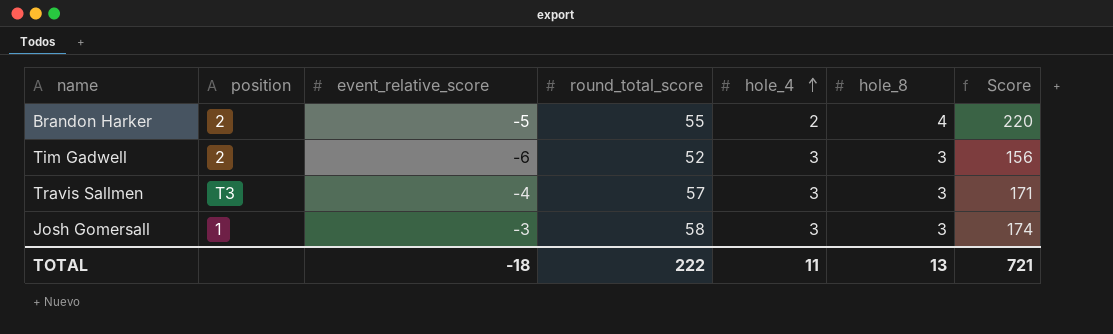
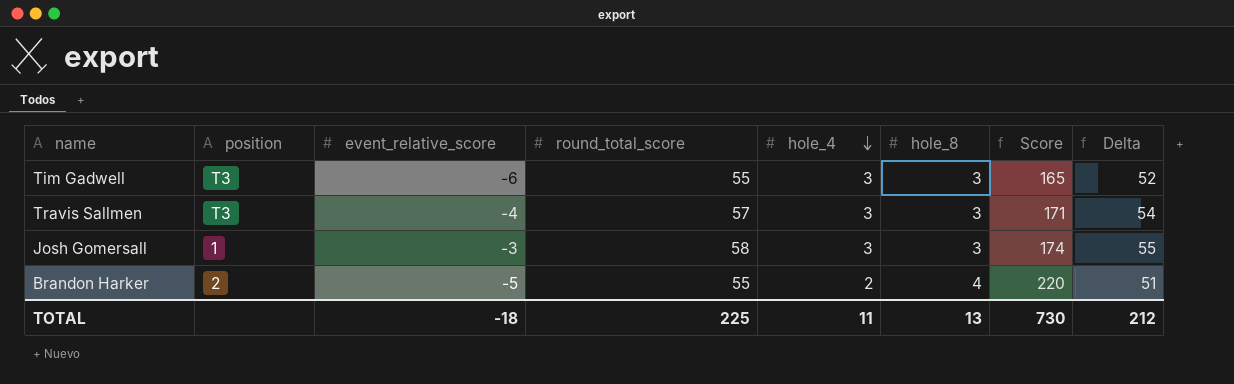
row order: hole_4 ascending -> hole_4 descending
column Delta | formula: none -> [round_total_score] - [hole_8]
Tim Gadwell | position: 2 -> T3
Tim Gadwell | round_total_score: 52 -> 55
Tim Gadwell | Score: 156 -> 165
TOTAL | round_total_score: 222 -> 225
TOTAL | Score: 721 -> 730

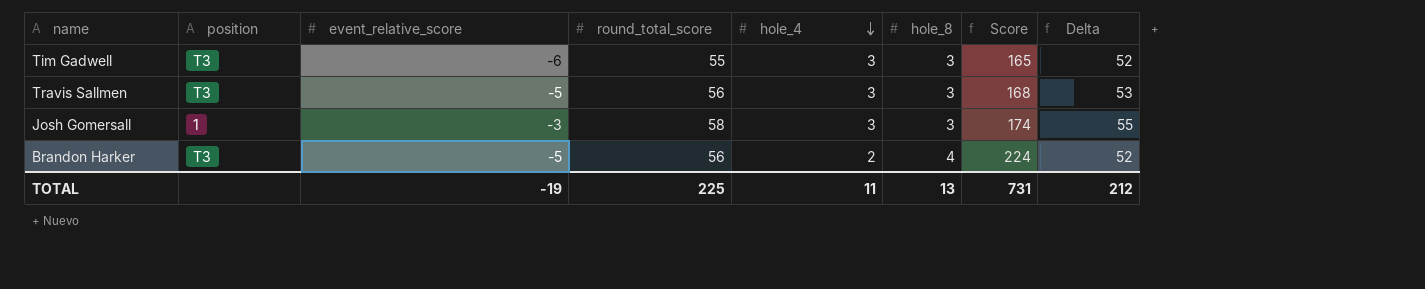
Travis Sallmen | event_relative_score: -4 -> -5
Travis Sallmen | round_total_score: 57 -> 56
Travis Sallmen | Score: 171 -> 168
Travis Sallmen | Delta: 54 -> 53
Brandon Harker | position: 2 -> T3
Brandon Harker | round_total_score: 55 -> 56
Brandon Harker | Score: 220 -> 224
Brandon Harker | Delta: 51 -> 52
TOTAL | event_relative_score: -18 -> -19
TOTAL | Score: 730 -> 731

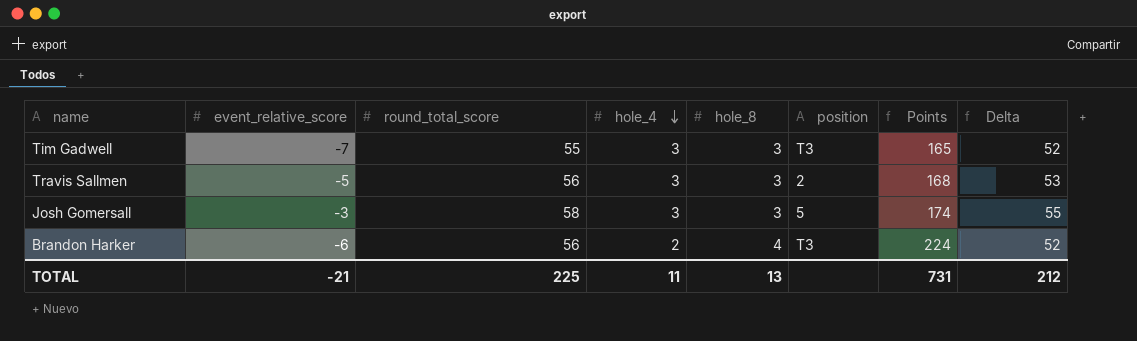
column position | position: 2 -> 6
column name: Score -> Points
Tim Gadwell | event_relative_score: -6 -> -7
Travis Sallmen | position: T3 -> 2
Josh Gomersall | position: 1 -> 5
Brandon Harker | event_relative_score: -5 -> -6
TOTAL | event_relative_score: -19 -> -21

